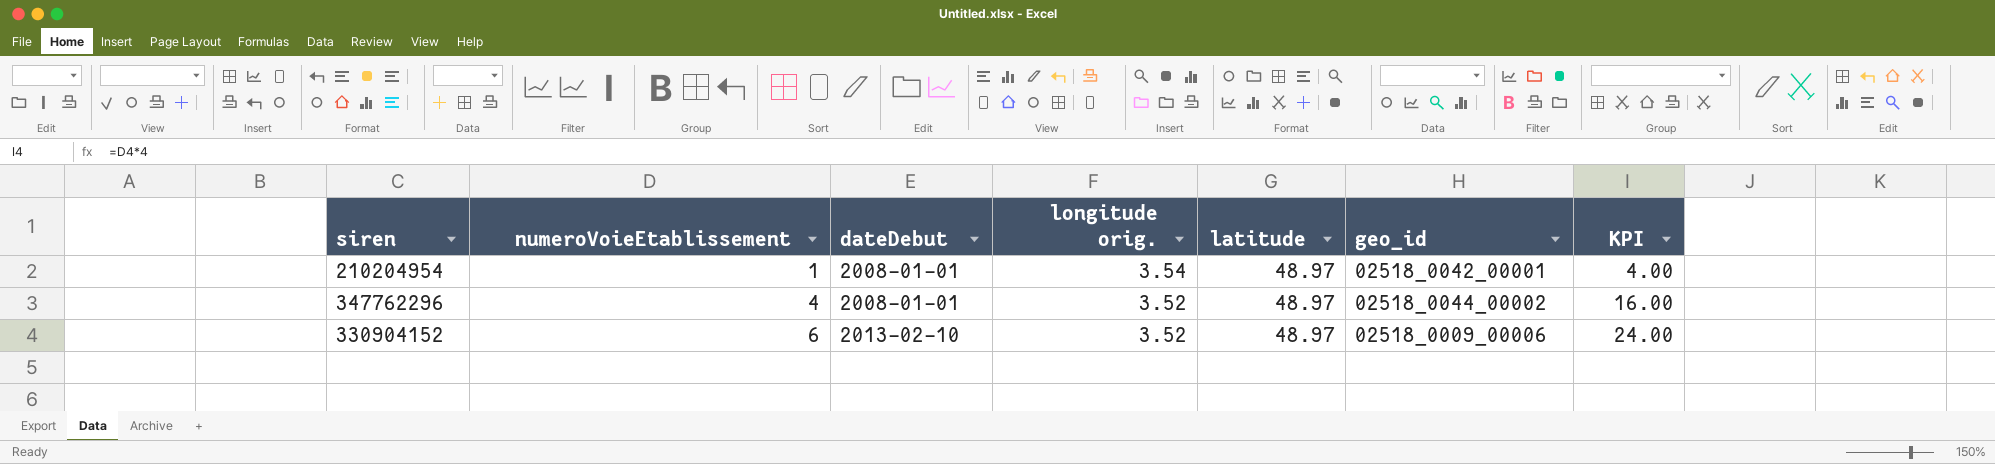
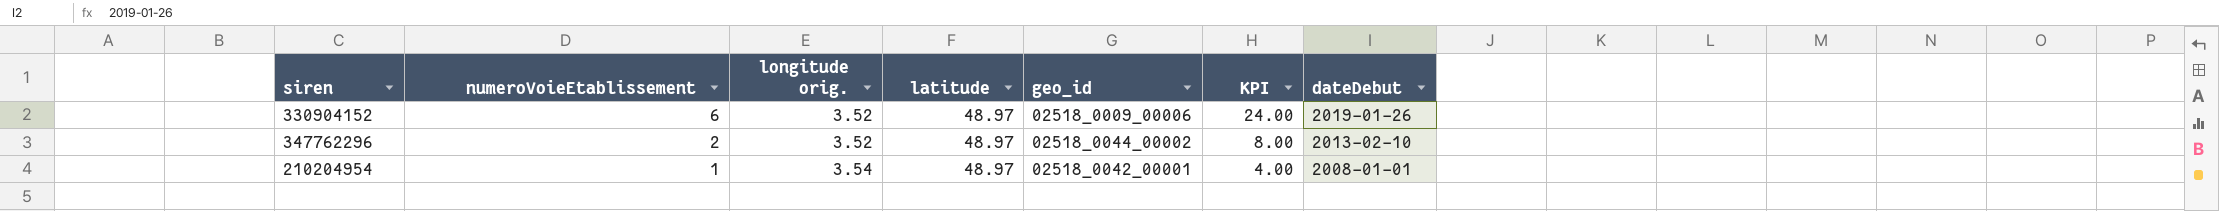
row order: numeroVoieEtablissement ascending -> numeroVoieEtablissement descending
column dateDebut | position: 3 -> 7
330904152 | dateDebut: 2013-02-10 -> 2019-01-26
347762296 | numeroVoieEtablissement: 4 -> 2
347762296 | KPI: 16.00 -> 8.00
347762296 | dateDebut: 2008-01-01 -> 2013-02-10

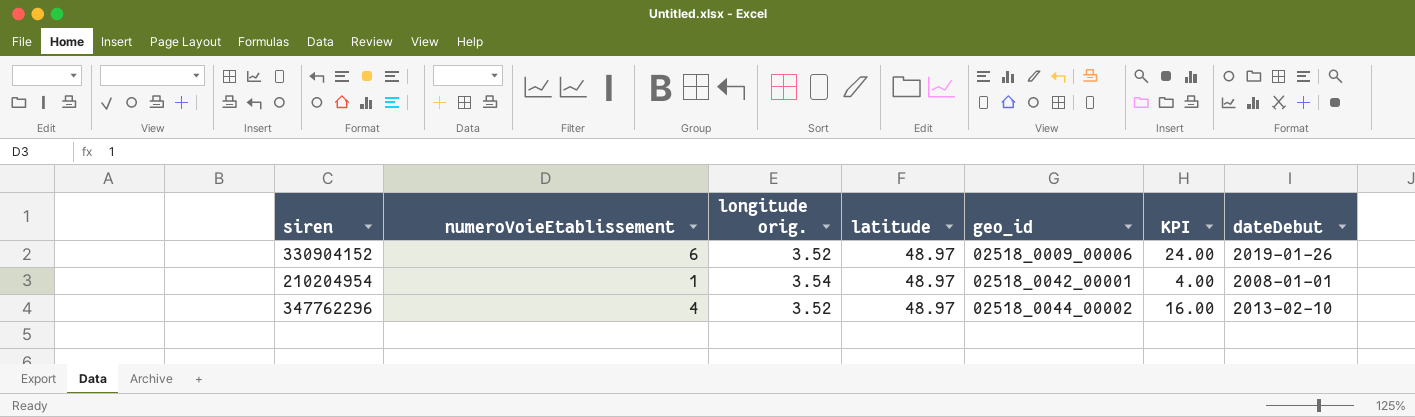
row order: numeroVoieEtablissement descending -> geo_id ascending
347762296 | numeroVoieEtablissement: 2 -> 4
347762296 | KPI: 8.00 -> 16.00

